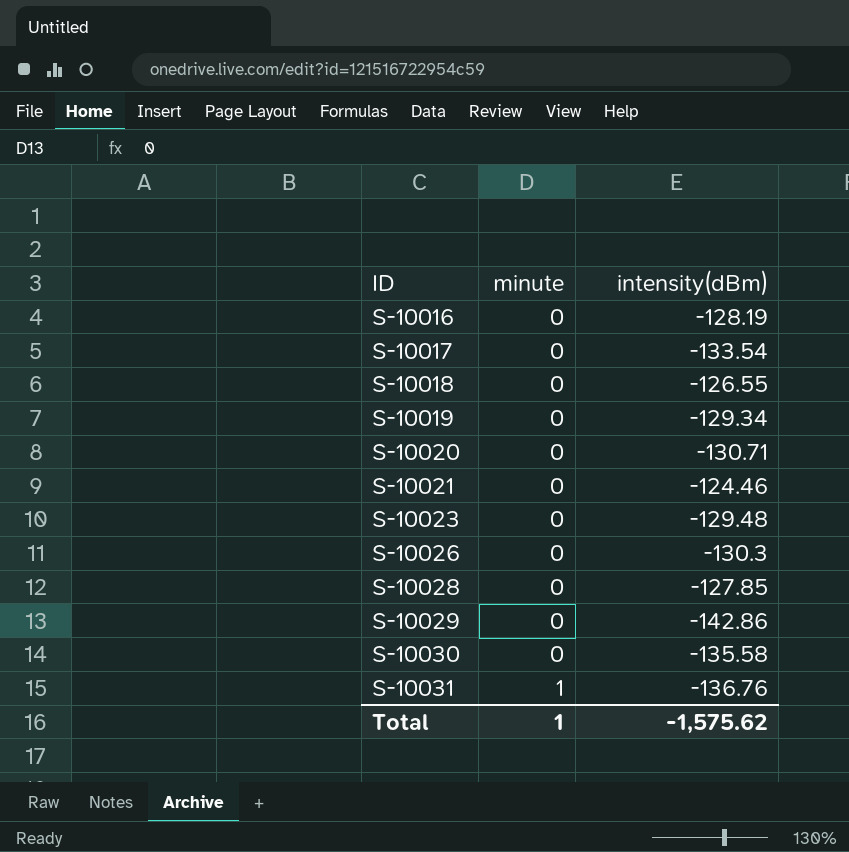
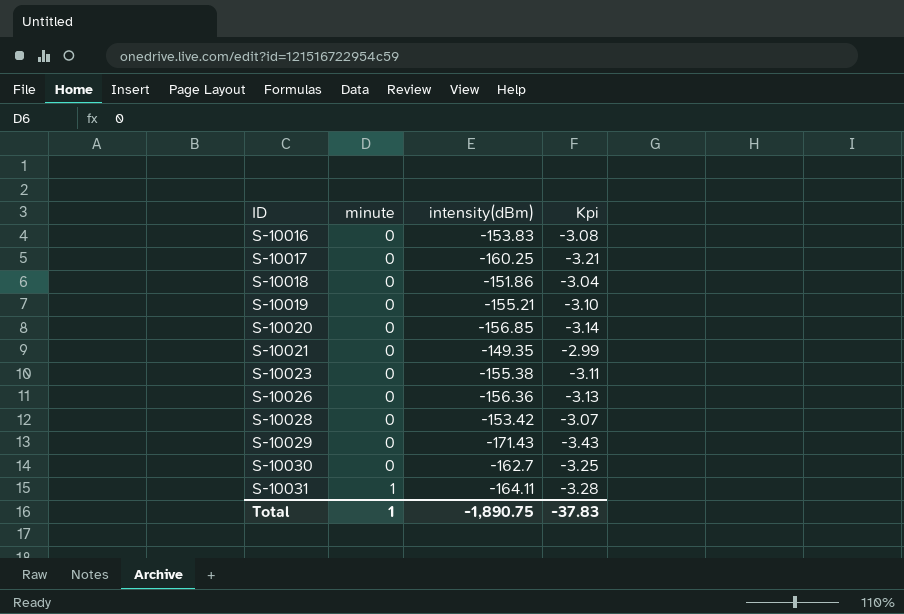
column Kpi | formula: none -> [intensity(dBm)] * 0.02
S-10016 | intensity(dBm): -128.19 -> -153.83
S-10017 | intensity(dBm): -133.54 -> -160.25
S-10018 | intensity(dBm): -126.55 -> -151.86
S-10019 | intensity(dBm): -129.34 -> -155.21
S-10020 | intensity(dBm): -130.71 -> -156.85
S-10021 | intensity(dBm): -124.46 -> -149.35
S-10023 | intensity(dBm): -129.48 -> -155.38
S-10026 | intensity(dBm): -130.3 -> -156.36
S-10028 | intensity(dBm): -127.85 -> -153.42
S-10029 | intensity(dBm): -142.86 -> -171.43
S-10030 | intensity(dBm): -135.58 -> -162.7
S-10031 | intensity(dBm): -136.76 -> -164.11
Total | intensity(dBm): -1,575.62 -> -1,890.75

